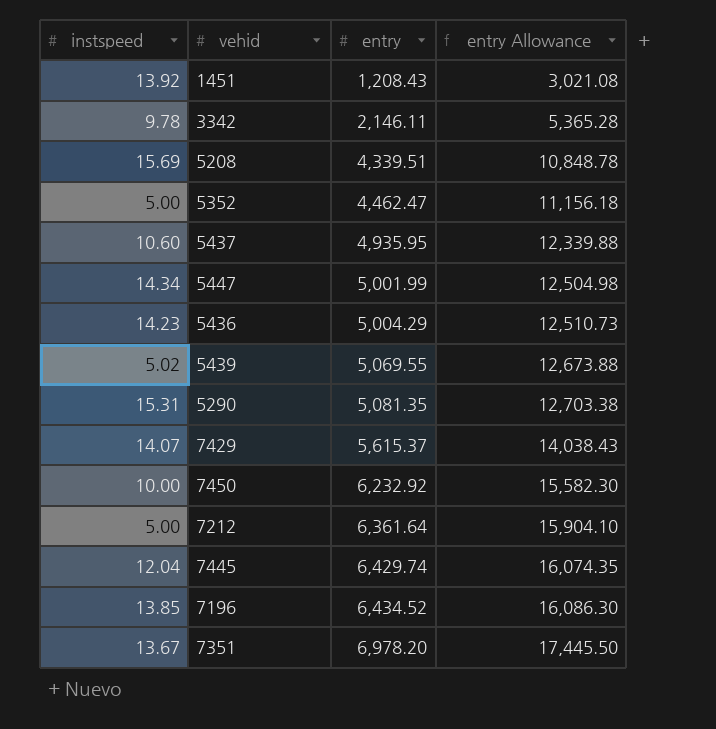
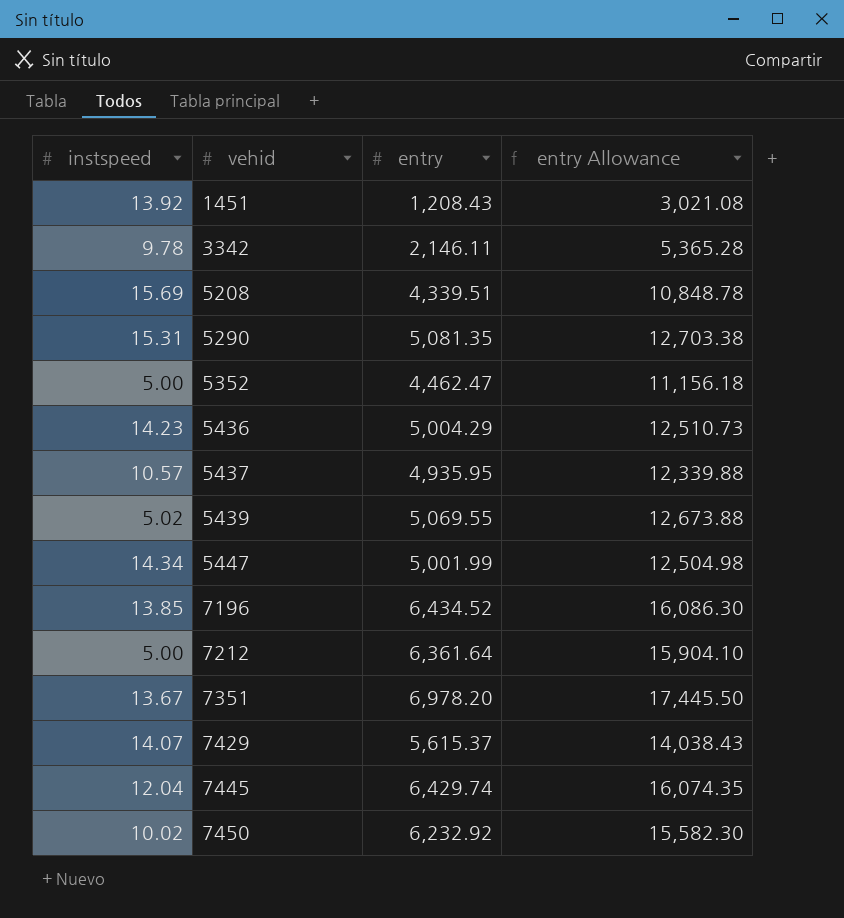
row order: entry ascending -> vehid ascending
5437 | instspeed: 10.60 -> 10.57
7450 | instspeed: 10.00 -> 10.02

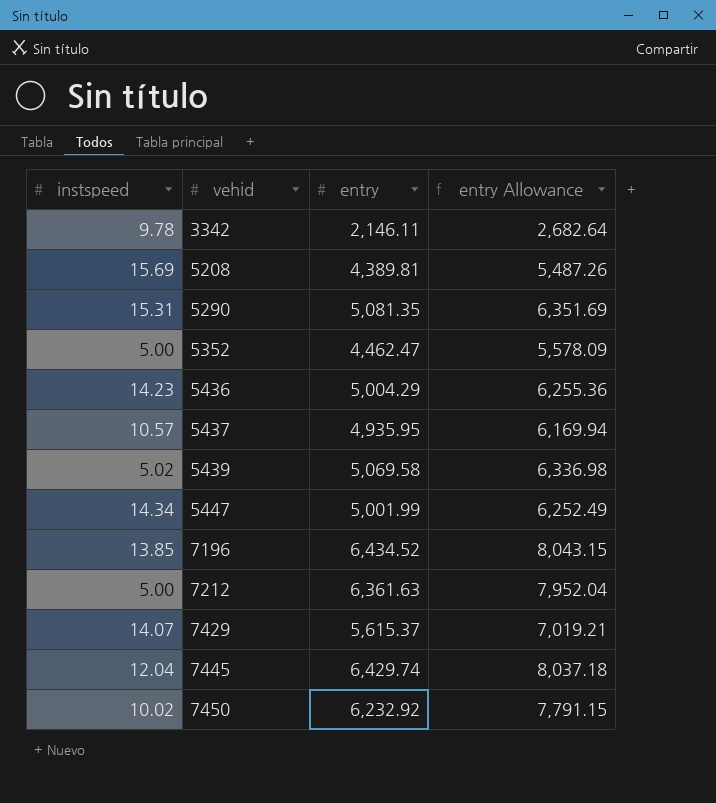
column entry Allowance | formula: [entry] * 2.5 -> [entry] * 1.25
row 1451: 13.92 | 1,208.43 | 3,021.08 -> none
row 7351: 13.67 | 6,978.20 | 17,445.50 -> none
5208 | entry: 4,339.51 -> 4,389.81
5439 | entry: 5,069.55 -> 5,069.58
7212 | entry: 6,361.64 -> 6,361.63

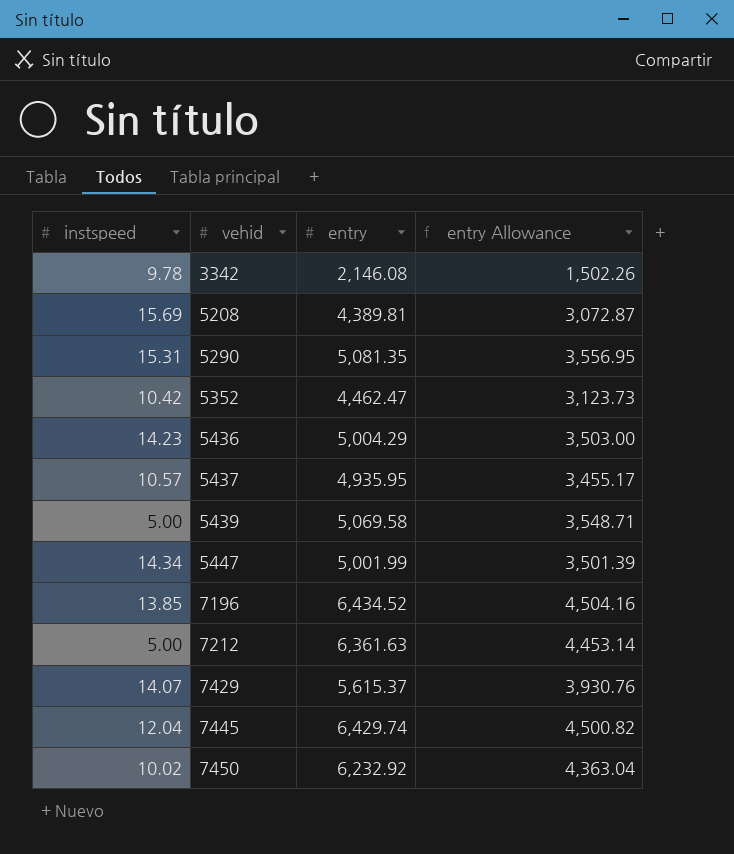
column entry Allowance | formula: [entry] * 1.25 -> [entry] * 0.7
3342 | entry: 2,146.11 -> 2,146.08
5352 | instspeed: 5.00 -> 10.42
5439 | instspeed: 5.02 -> 5.00

